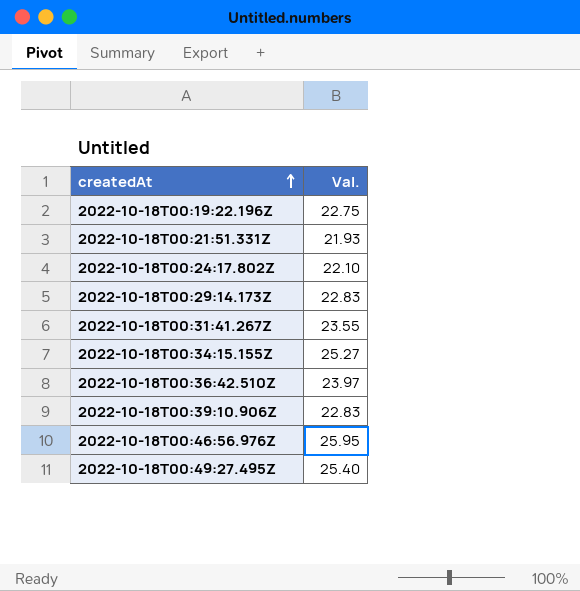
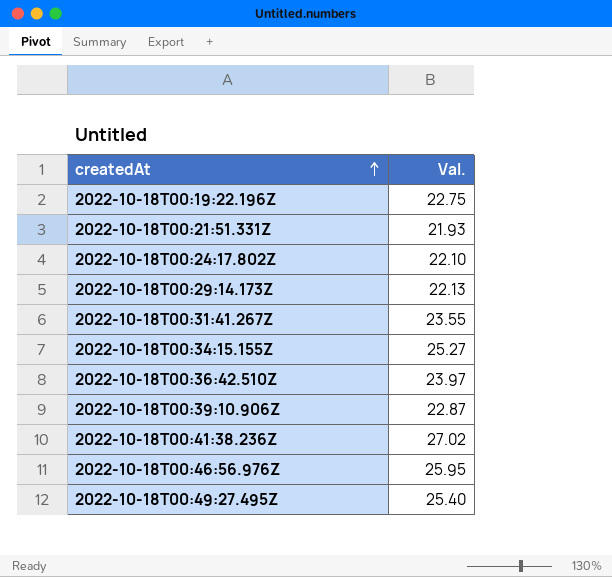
2022-10-18T00:29:14.173Z | Val.: 22.83 -> 22.13
2022-10-18T00:39:10.906Z | Val.: 22.83 -> 22.87
row 2022-10-18T00:41:38.236Z: none -> 27.02

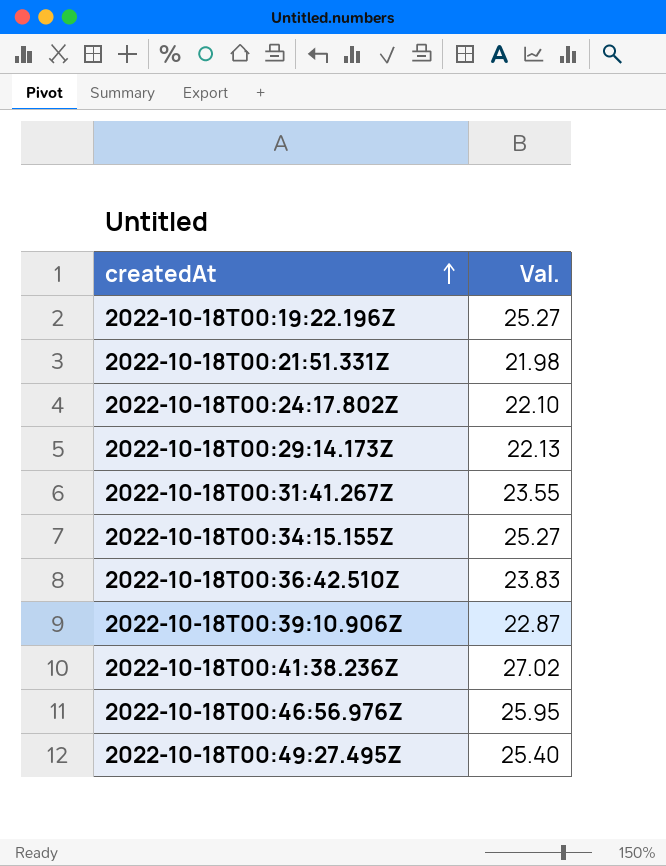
2022-10-18T00:19:22.196Z | Val.: 22.75 -> 25.27
2022-10-18T00:21:51.331Z | Val.: 21.93 -> 21.98
2022-10-18T00:36:42.510Z | Val.: 23.97 -> 23.83

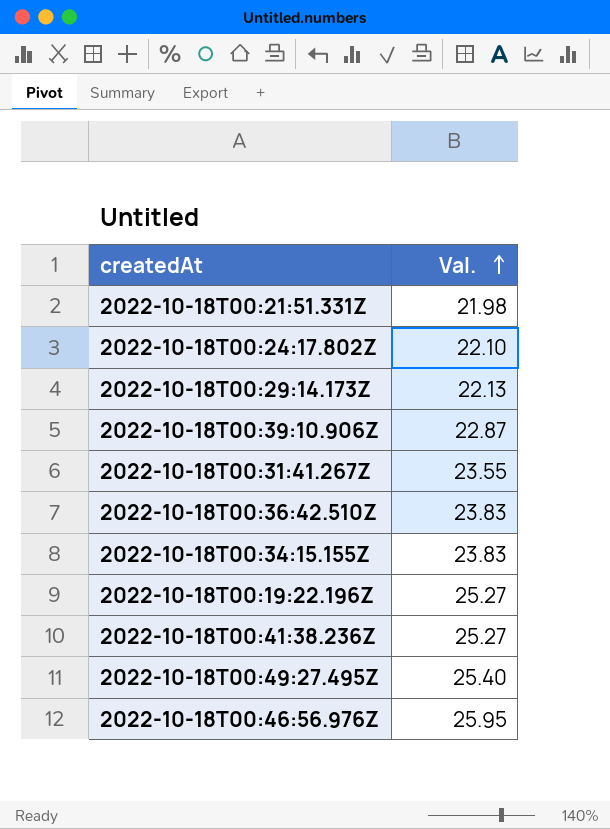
row order: createdAt ascending -> Val. ascending
2022-10-18T00:34:15.155Z | Val.: 25.27 -> 23.83
2022-10-18T00:41:38.236Z | Val.: 27.02 -> 25.27

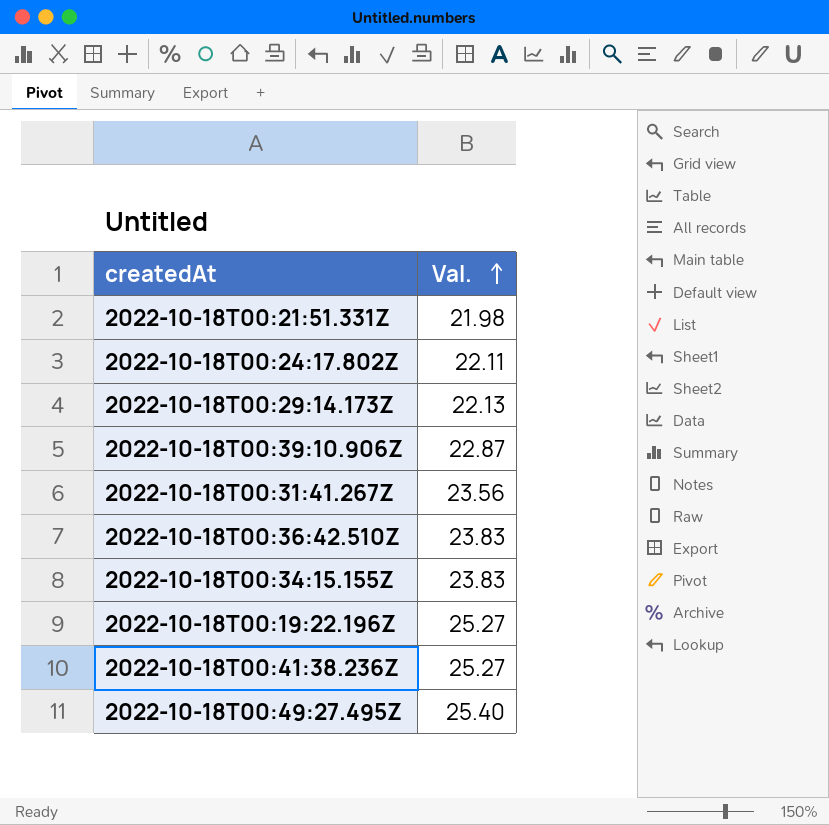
row 2022-10-18T00:46:56.976Z: 25.95 -> none
2022-10-18T00:24:17.802Z | Val.: 22.10 -> 22.11
2022-10-18T00:31:41.267Z | Val.: 23.55 -> 23.56

